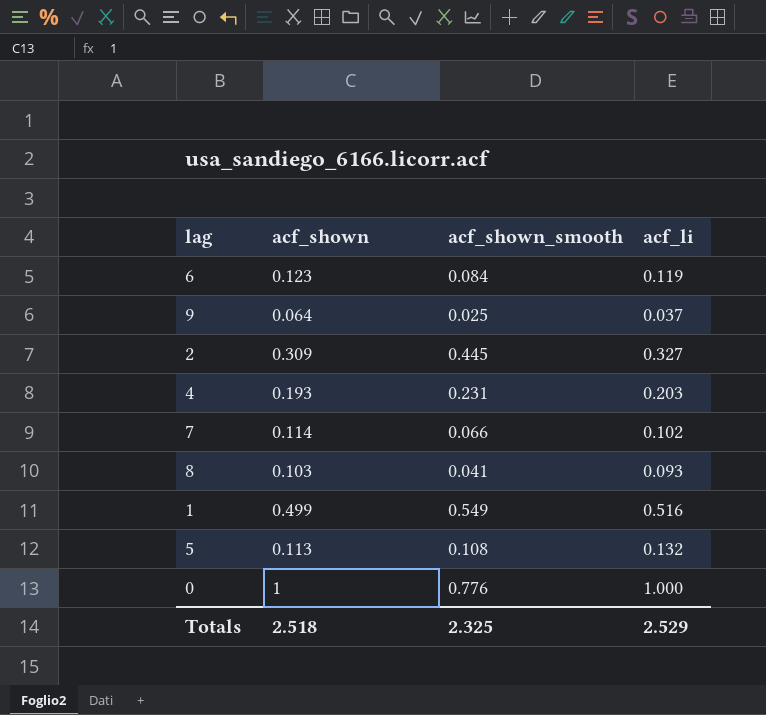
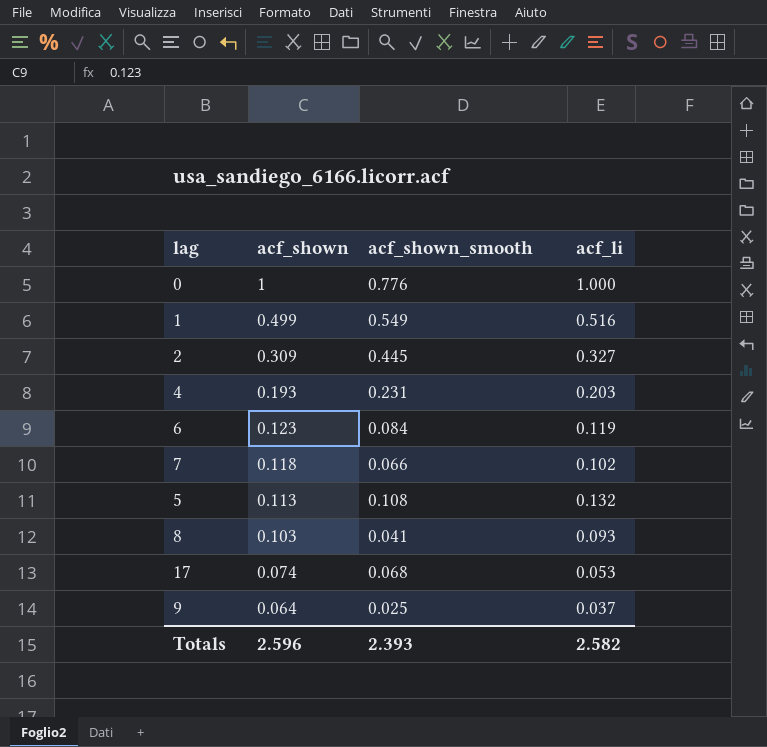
row order: none -> acf_shown descending
7 | acf_shown: 0.114 -> 0.118
row 17: none -> 0.074 | 0.068 | 0.053
Totals | acf_shown: 2.518 -> 2.596
Totals | acf_shown_smooth: 2.325 -> 2.393
Totals | acf_li: 2.529 -> 2.582

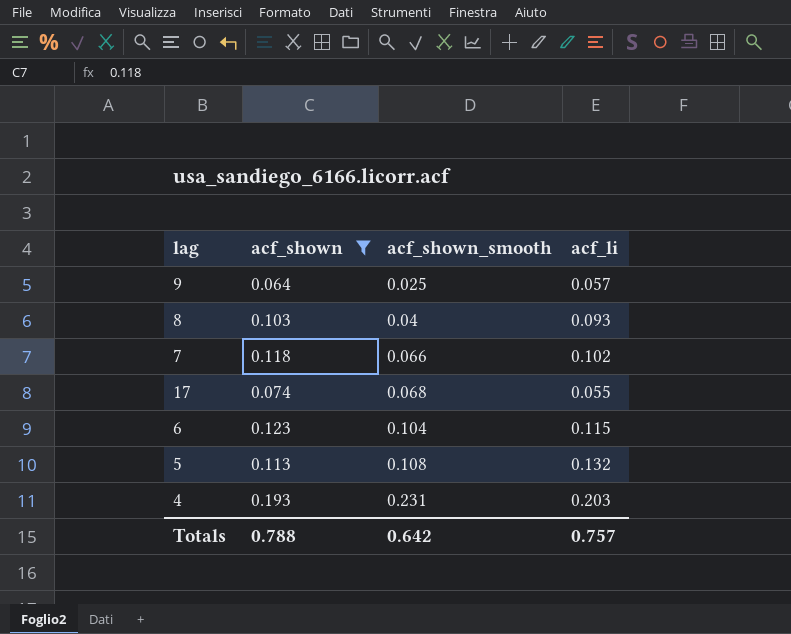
filter: none -> acf_shown <= 0.193
row order: acf_shown descending -> acf_shown_smooth ascending
9 | acf_li: 0.037 -> 0.057
8 | acf_shown_smooth: 0.041 -> 0.04
17 | acf_li: 0.053 -> 0.055
6 | acf_shown_smooth: 0.084 -> 0.104
6 | acf_li: 0.119 -> 0.115
Totals | acf_shown: 2.596 -> 0.788
Totals | acf_shown_smooth: 2.393 -> 0.642
Totals | acf_li: 2.582 -> 0.757

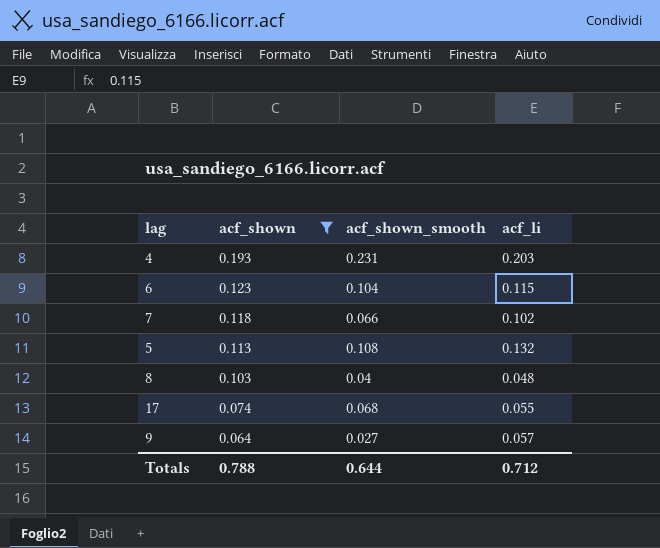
row order: acf_shown_smooth ascending -> acf_shown descending
8 | acf_li: 0.093 -> 0.048
9 | acf_shown_smooth: 0.025 -> 0.027
Totals | acf_shown_smooth: 0.642 -> 0.644
Totals | acf_li: 0.757 -> 0.712

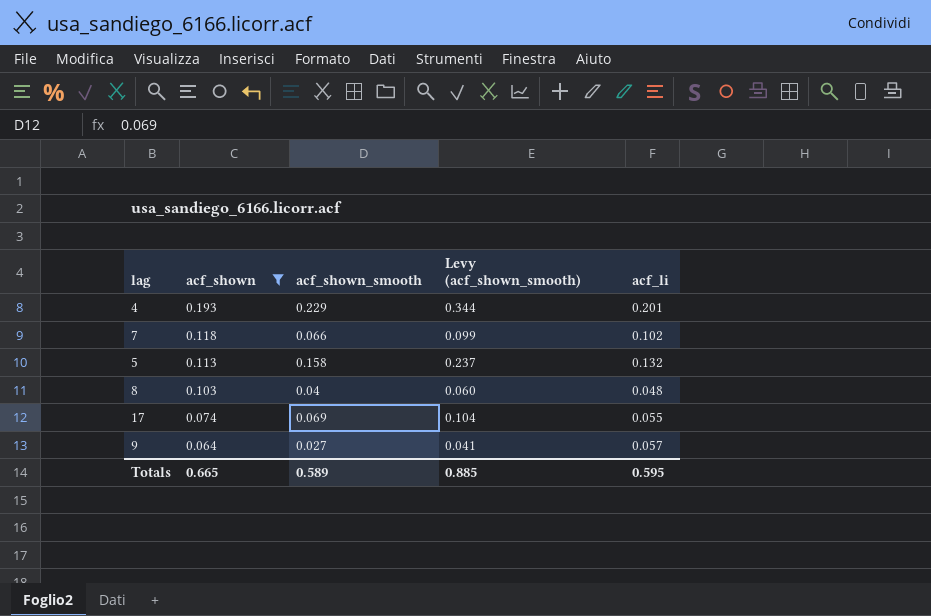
column Levy (acf_shown_smooth) | formula: none -> [acf_shown_smooth] * 1.5
row 6: 0.123 | 0.104 | 0.115 -> none
4 | acf_shown_smooth: 0.231 -> 0.229
4 | acf_li: 0.203 -> 0.201
5 | acf_shown_smooth: 0.108 -> 0.158
17 | acf_shown_smooth: 0.068 -> 0.069
Totals | acf_shown: 0.788 -> 0.665
Totals | acf_shown_smooth: 0.644 -> 0.589
Totals | acf_li: 0.712 -> 0.595

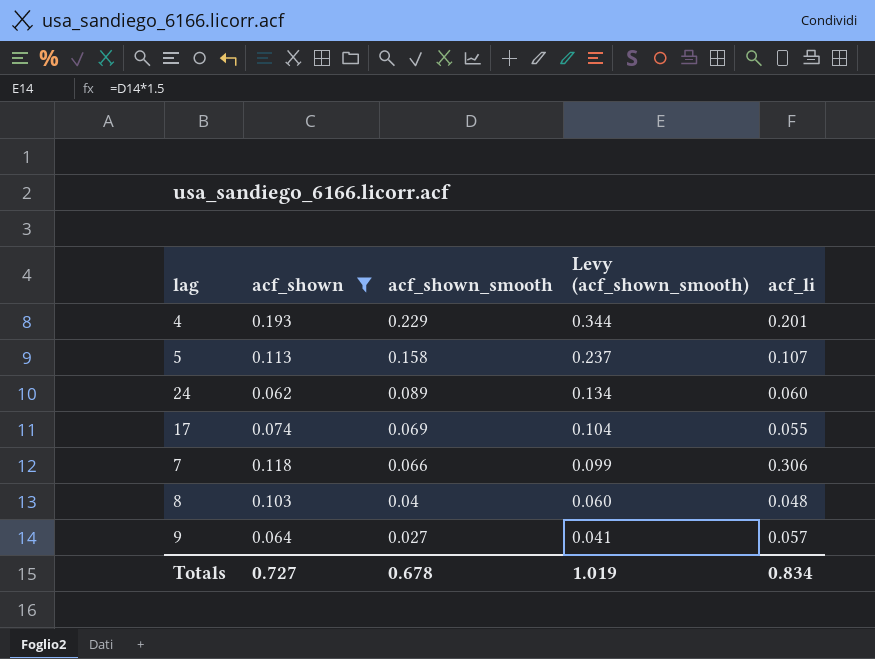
row order: acf_shown descending -> acf_shown_smooth descending
5 | acf_li: 0.132 -> 0.107
row 24: none -> 0.062 | 0.089 | 0.134 | 0.060
7 | acf_li: 0.102 -> 0.306
Totals | acf_shown: 0.665 -> 0.727
Totals | acf_shown_smooth: 0.589 -> 0.678
Totals | Levy (acf_shown_smooth): 0.885 -> 1.019
Totals | acf_li: 0.595 -> 0.834

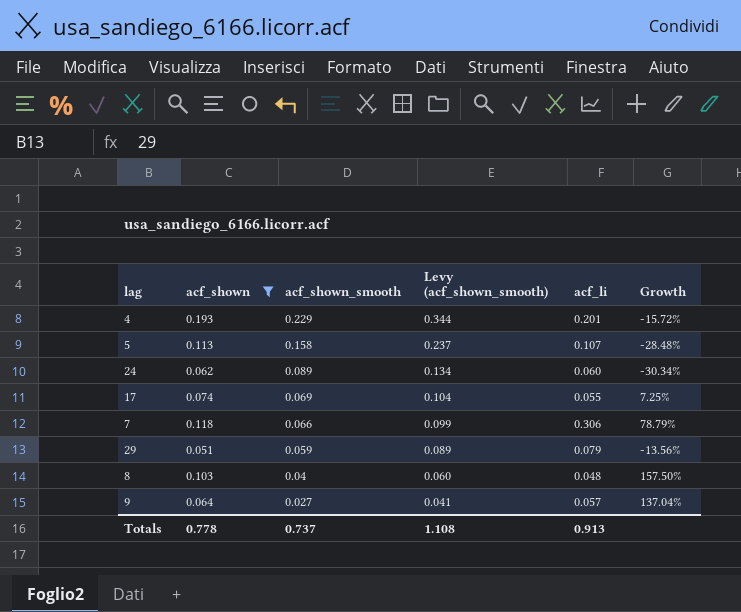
column Growth | formula: none -> ([acf_shown] - [acf_shown_smooth]) / [acf_shown_smooth]
row 29: none -> 0.051 | 0.059 | 0.089 | 0.079 | -13.56%
Totals | acf_shown: 0.727 -> 0.778
Totals | acf_shown_smooth: 0.678 -> 0.737
Totals | Levy (acf_shown_smooth): 1.019 -> 1.108
Totals | acf_li: 0.834 -> 0.913

